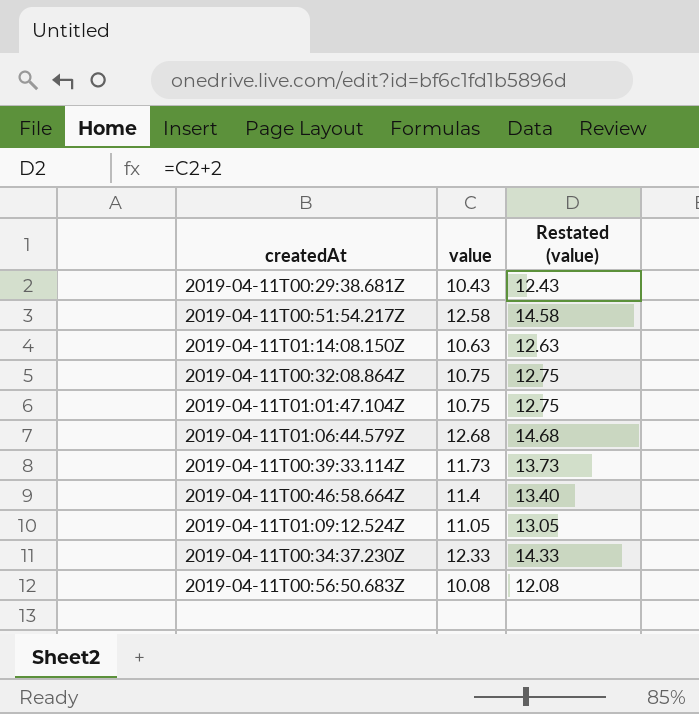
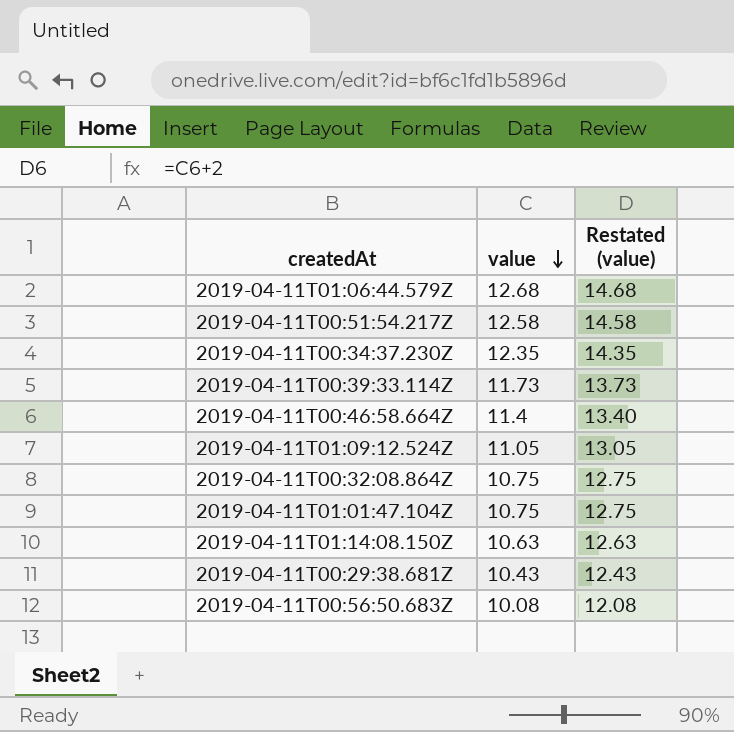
row order: none -> value descending
2019-04-11T00:34:37.230Z | value: 12.33 -> 12.35
2019-04-11T00:34:37.230Z | Restated (value): 14.33 -> 14.35

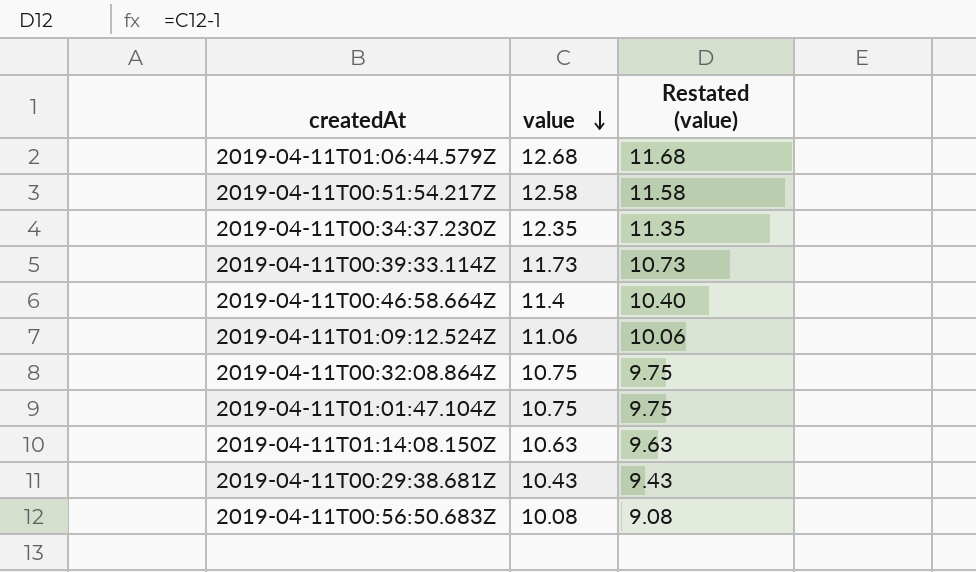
column Restated (value) | formula: [value] + 2 -> [value] - 1
2019-04-11T01:09:12.524Z | value: 11.05 -> 11.06

